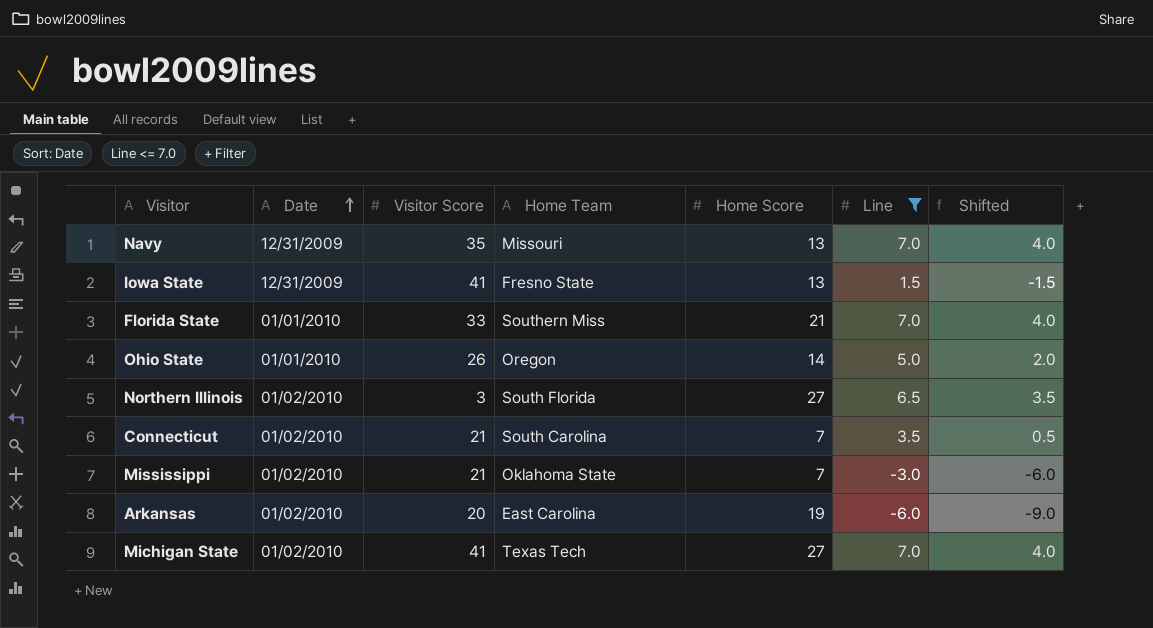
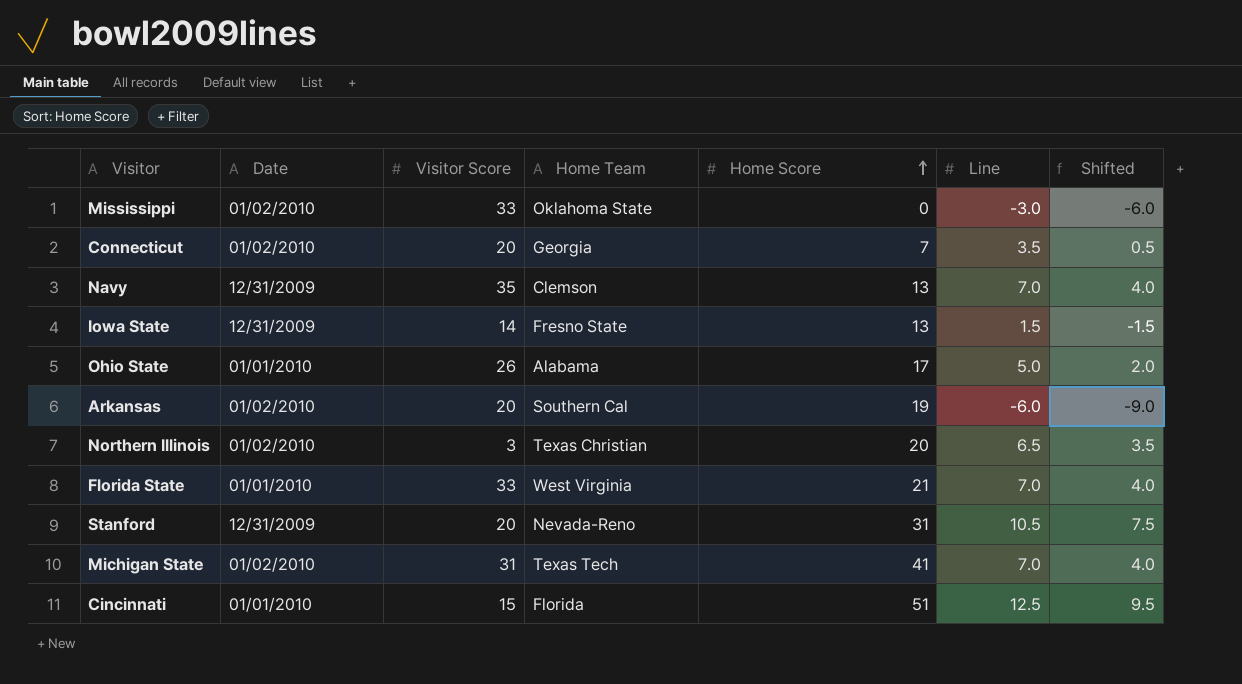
filter: Line <= 7.0 -> none
row order: Date ascending -> Home Score ascending
Mississippi | Visitor Score: 21 -> 33
Mississippi | Home Score: 7 -> 0
Connecticut | Visitor Score: 21 -> 20
Connecticut | Home Team: South Carolina -> Georgia
Navy | Home Team: Missouri -> Clemson
Iowa State | Visitor Score: 41 -> 14
Ohio State | Home Team: Oregon -> Alabama
Ohio State | Home Score: 14 -> 17
Arkansas | Home Team: East Carolina -> Southern Cal
Northern Illinois | Home Team: South Florida -> Texas Christian
Northern Illinois | Home Score: 27 -> 20
Florida State | Home Team: Southern Miss -> West Virginia
Michigan State | Visitor Score: 41 -> 31
Michigan State | Home Score: 27 -> 41

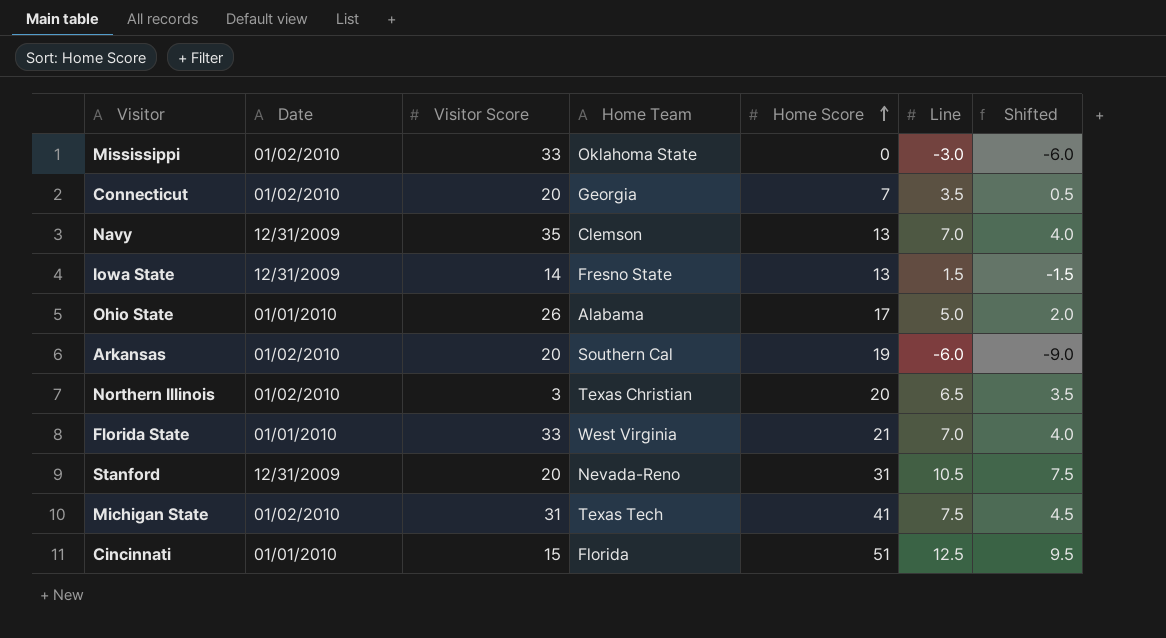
Michigan State | Line: 7.0 -> 7.5
Michigan State | Shifted: 4.0 -> 4.5

